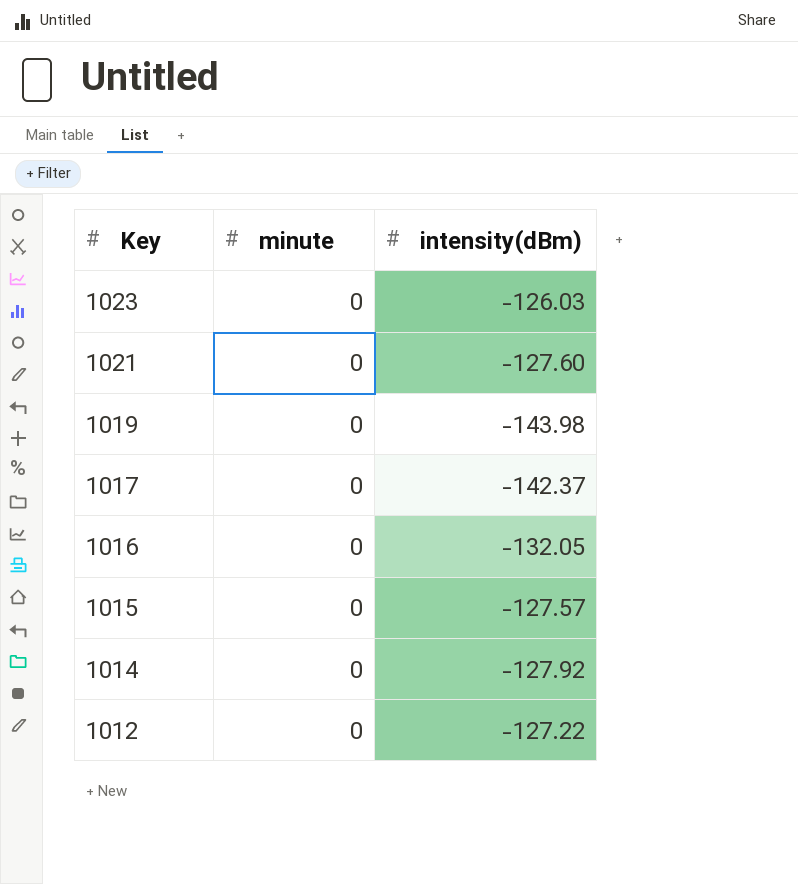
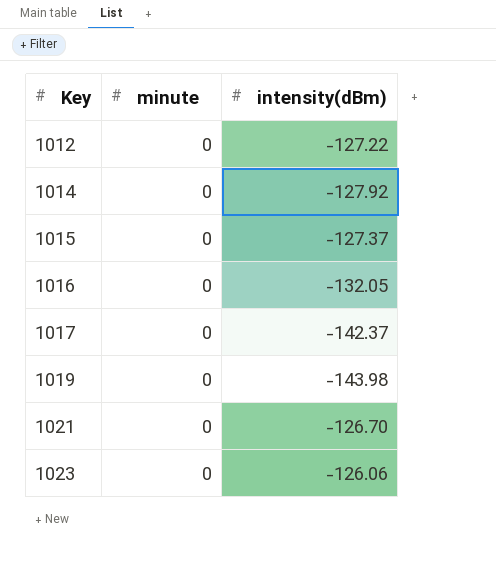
row order: Key descending -> Key ascending
1015 | intensity(dBm): -127.57 -> -127.37
1021 | intensity(dBm): -127.60 -> -126.70
1023 | intensity(dBm): -126.03 -> -126.06

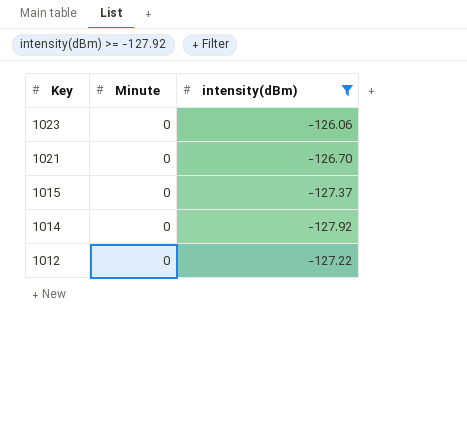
filter: none -> intensity(dBm) >= -127.92
row order: Key ascending -> Key descending
column name: minute -> Minute

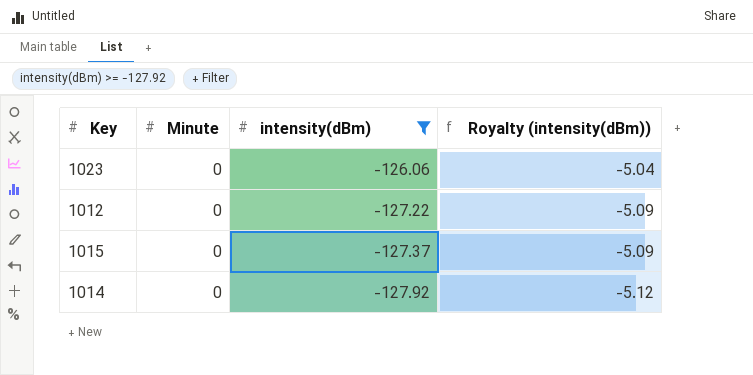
row order: Key descending -> intensity(dBm) descending
column Royalty (intensity(dBm)) | formula: none -> [intensity(dBm)] * 0.04
row 1021: 0 | -126.70 -> none

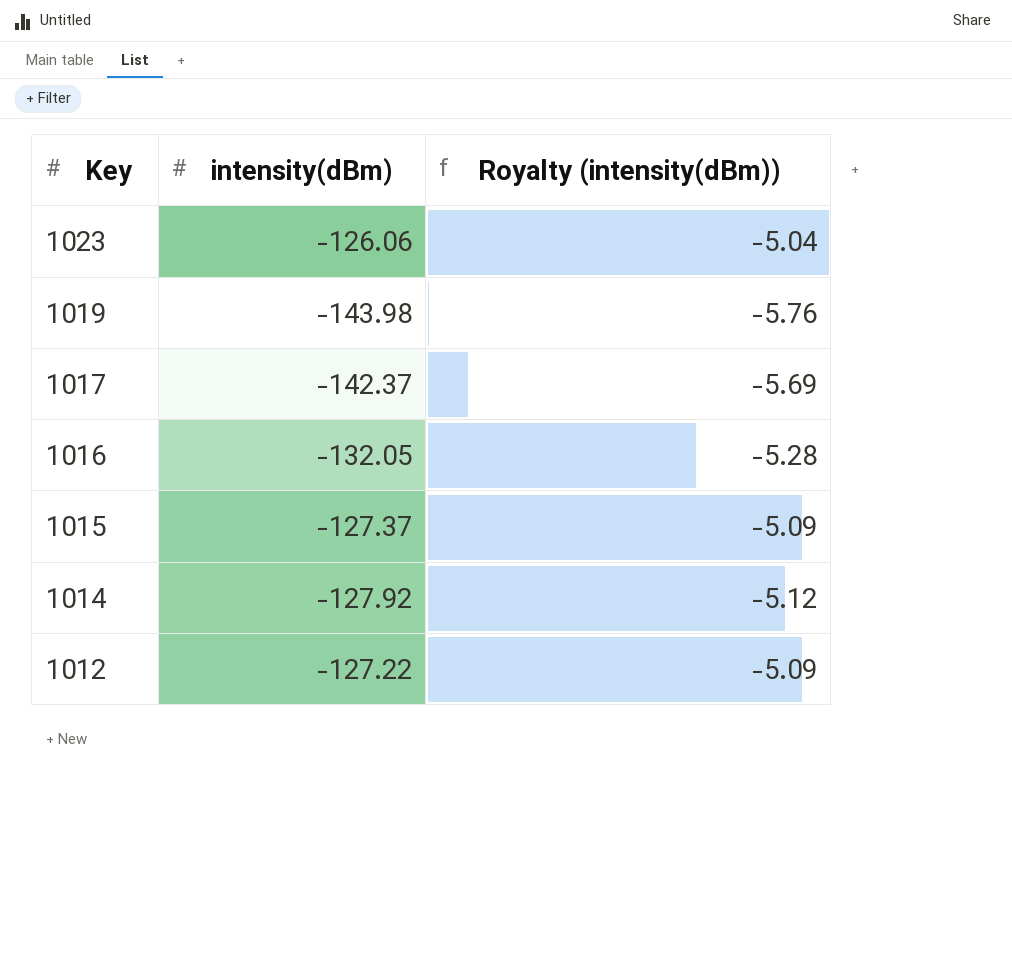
filter: intensity(dBm) >= -127.92 -> none
row order: intensity(dBm) descending -> Key descending
column Minute | position: 2 -> none

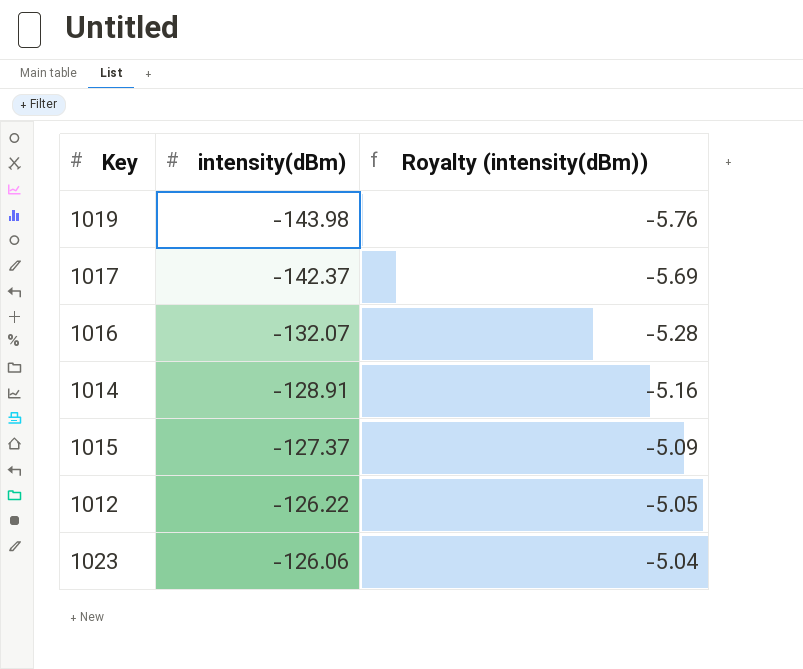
row order: Key descending -> intensity(dBm) ascending
1016 | intensity(dBm): -132.05 -> -132.07
1014 | intensity(dBm): -127.92 -> -128.91
1014 | Royalty (intensity(dBm)): -5.12 -> -5.16
1012 | intensity(dBm): -127.22 -> -126.22
1012 | Royalty (intensity(dBm)): -5.09 -> -5.05

